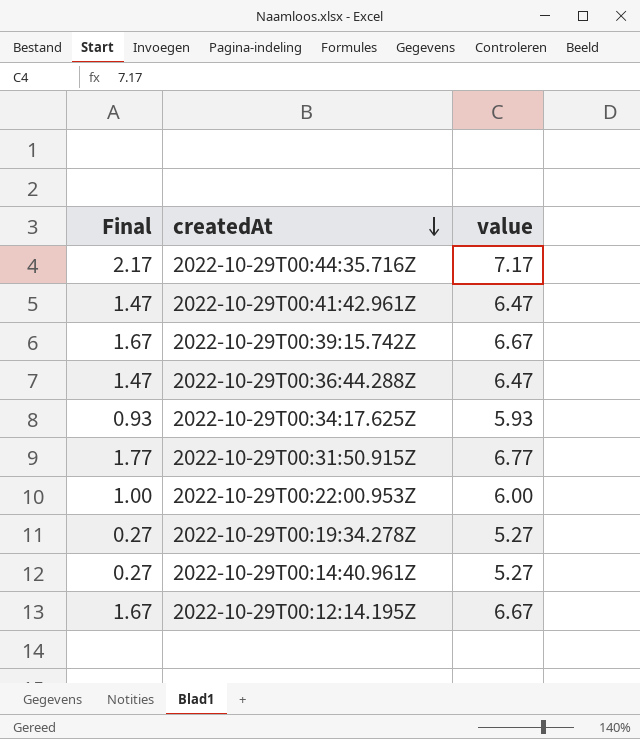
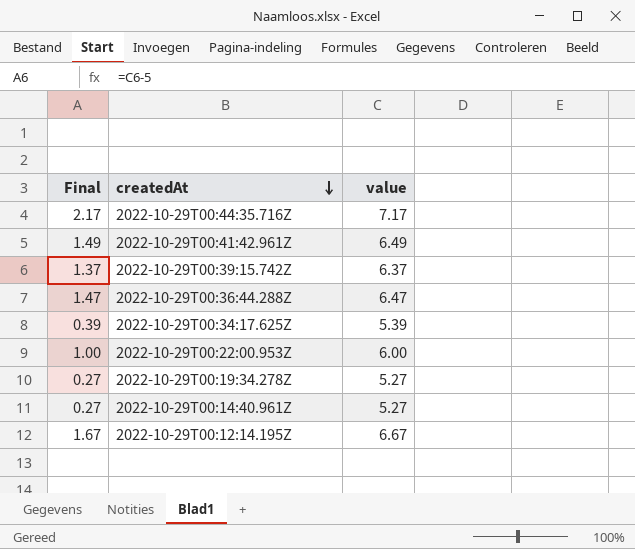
row 2022-10-29T00:31:50.915Z: 1.77 | 6.77 -> none
2022-10-29T00:41:42.961Z | Final: 1.47 -> 1.49
2022-10-29T00:41:42.961Z | value: 6.47 -> 6.49
2022-10-29T00:39:15.742Z | Final: 1.67 -> 1.37
2022-10-29T00:39:15.742Z | value: 6.67 -> 6.37
2022-10-29T00:34:17.625Z | Final: 0.93 -> 0.39
2022-10-29T00:34:17.625Z | value: 5.93 -> 5.39

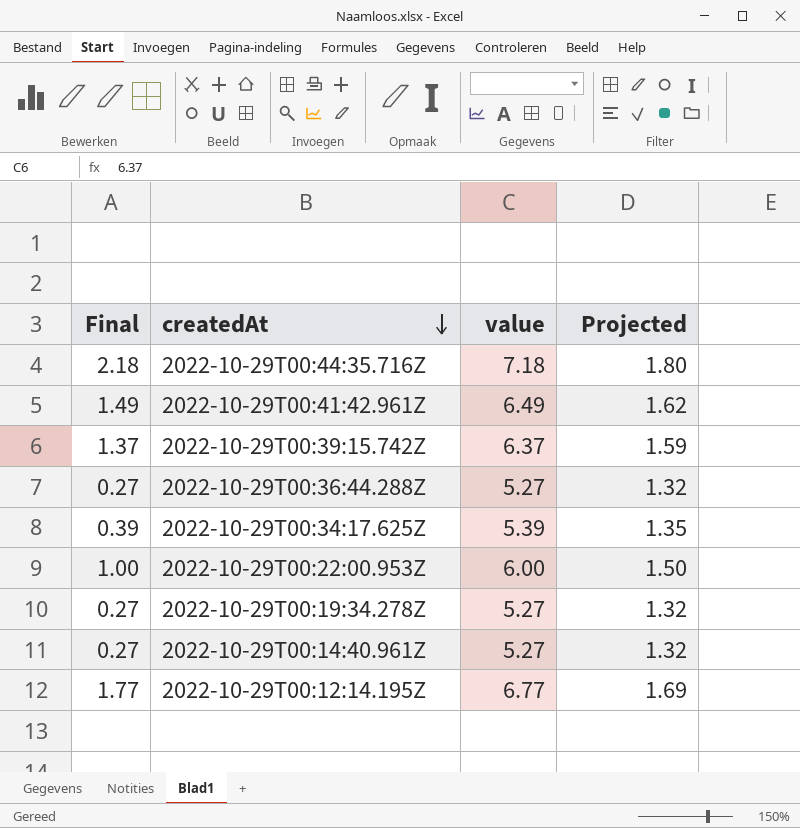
column Projected | formula: none -> [value] * 0.25
2022-10-29T00:44:35.716Z | Final: 2.17 -> 2.18
2022-10-29T00:44:35.716Z | value: 7.17 -> 7.18
2022-10-29T00:36:44.288Z | Final: 1.47 -> 0.27
2022-10-29T00:36:44.288Z | value: 6.47 -> 5.27
2022-10-29T00:12:14.195Z | Final: 1.67 -> 1.77
2022-10-29T00:12:14.195Z | value: 6.67 -> 6.77

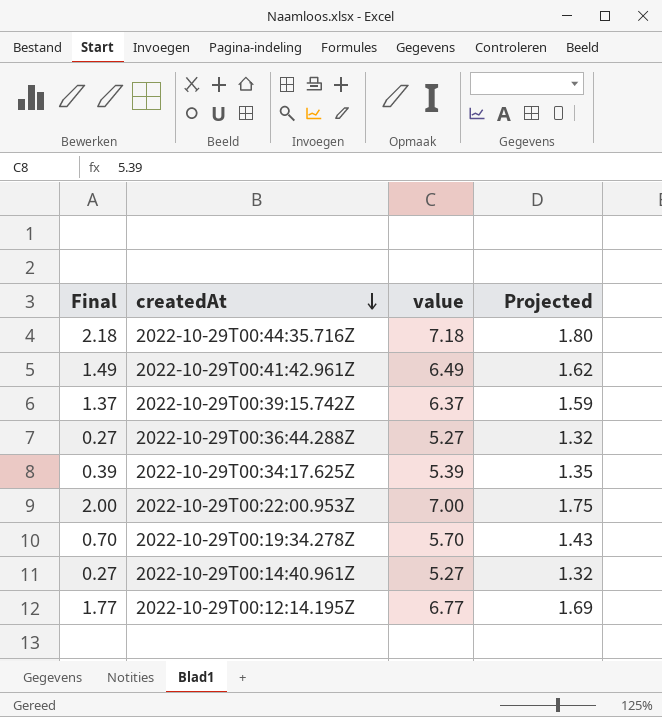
2022-10-29T00:22:00.953Z | Final: 1.00 -> 2.00
2022-10-29T00:22:00.953Z | value: 6.00 -> 7.00
2022-10-29T00:22:00.953Z | Projected: 1.50 -> 1.75
2022-10-29T00:19:34.278Z | Final: 0.27 -> 0.70
2022-10-29T00:19:34.278Z | value: 5.27 -> 5.70
2022-10-29T00:19:34.278Z | Projected: 1.32 -> 1.43

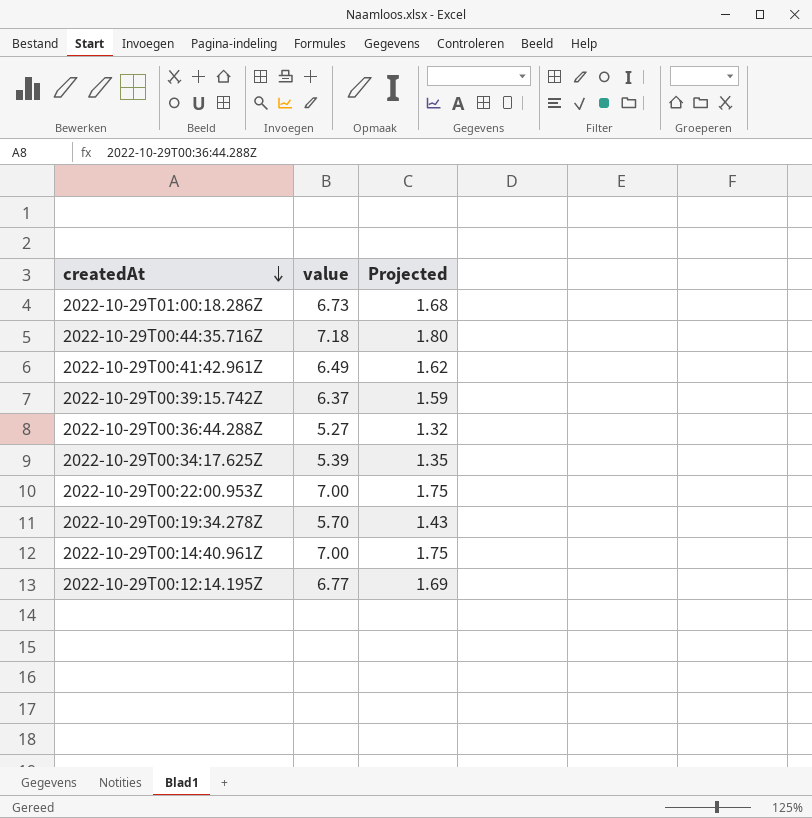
column Final | formula: [value] - 5 -> none
row 2022-10-29T01:00:18.286Z: none -> 6.73 | 1.68
2022-10-29T00:14:40.961Z | value: 5.27 -> 7.00
2022-10-29T00:14:40.961Z | Projected: 1.32 -> 1.75

